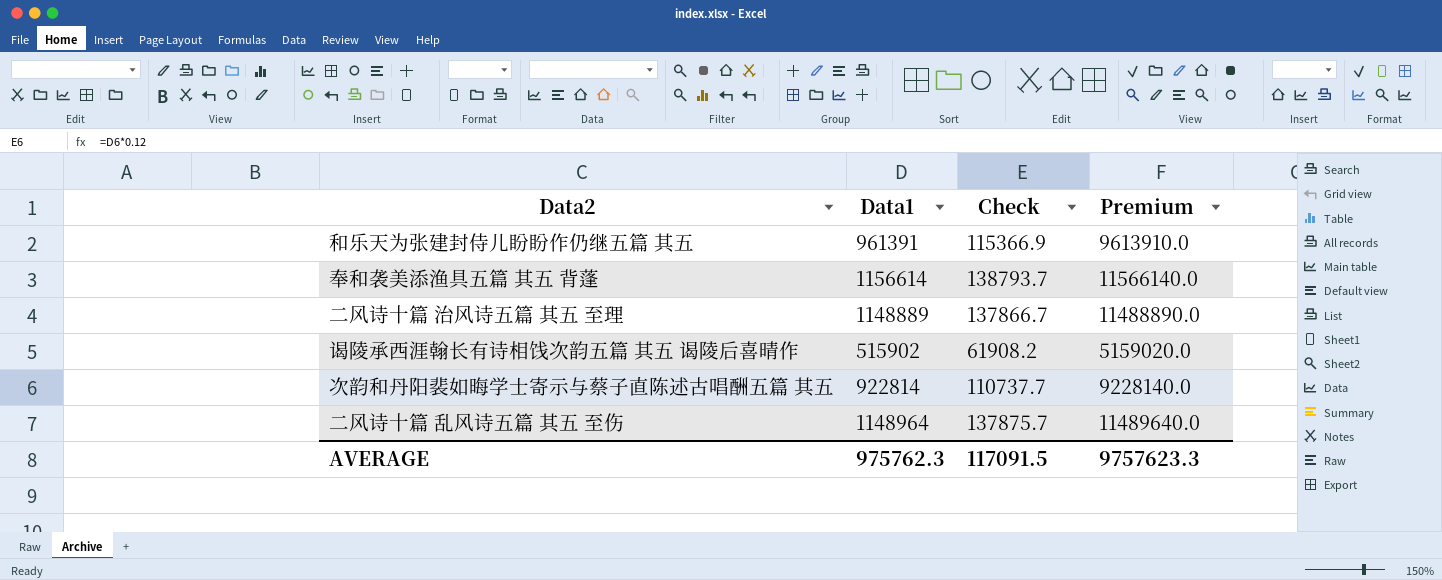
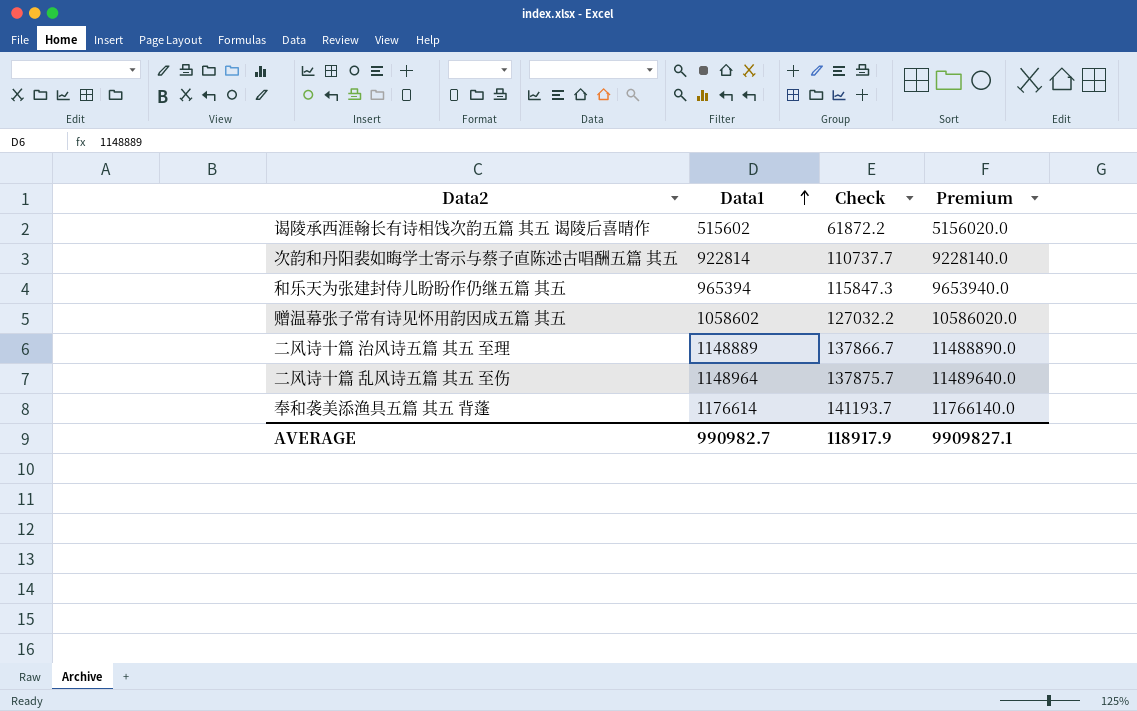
row order: none -> Data1 ascending
谒陵承西涯翰长有诗相饯次韵五篇 其五 谒陵后喜晴作 | Data1: 515902 -> 515602
谒陵承西涯翰长有诗相饯次韵五篇 其五 谒陵后喜晴作 | Check: 61908.2 -> 61872.2
谒陵承西涯翰长有诗相饯次韵五篇 其五 谒陵后喜晴作 | Premium: 5159020.0 -> 5156020.0
和乐天为张建封侍儿盼盼作仍继五篇 其五 | Data1: 961391 -> 965394
和乐天为张建封侍儿盼盼作仍继五篇 其五 | Check: 115366.9 -> 115847.3
和乐天为张建封侍儿盼盼作仍继五篇 其五 | Premium: 9613910.0 -> 9653940.0
row 赠温幕张子常有诗见怀用韵因成五篇 其五: none -> 1058602 | 127032.2 | 10586020.0
奉和袭美添渔具五篇 其五 背蓬 | Data1: 1156614 -> 1176614
奉和袭美添渔具五篇 其五 背蓬 | Check: 138793.7 -> 141193.7
奉和袭美添渔具五篇 其五 背蓬 | Premium: 11566140.0 -> 11766140.0
AVERAGE | Data1: 975762.3 -> 990982.7
AVERAGE | Check: 117091.5 -> 118917.9
AVERAGE | Premium: 9757623.3 -> 9909827.1

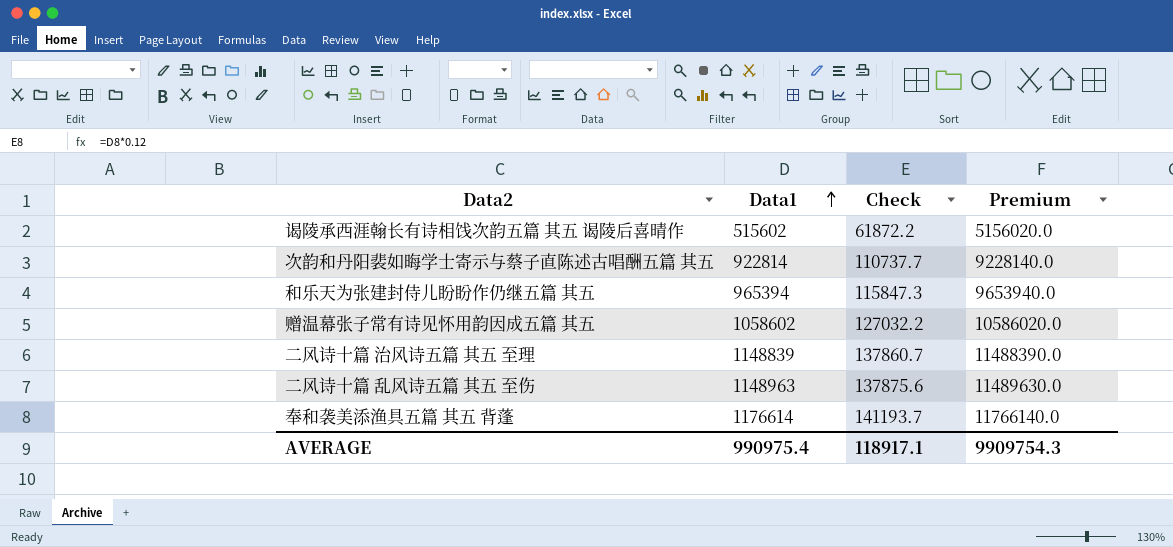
二风诗十篇 治风诗五篇 其五 至理 | Data1: 1148889 -> 1148839
二风诗十篇 治风诗五篇 其五 至理 | Check: 137866.7 -> 137860.7
二风诗十篇 治风诗五篇 其五 至理 | Premium: 11488890.0 -> 11488390.0
二风诗十篇 乱风诗五篇 其五 至伤 | Data1: 1148964 -> 1148963
二风诗十篇 乱风诗五篇 其五 至伤 | Check: 137875.7 -> 137875.6
二风诗十篇 乱风诗五篇 其五 至伤 | Premium: 11489640.0 -> 11489630.0
AVERAGE | Data1: 990982.7 -> 990975.4
AVERAGE | Check: 118917.9 -> 118917.1
AVERAGE | Premium: 9909827.1 -> 9909754.3

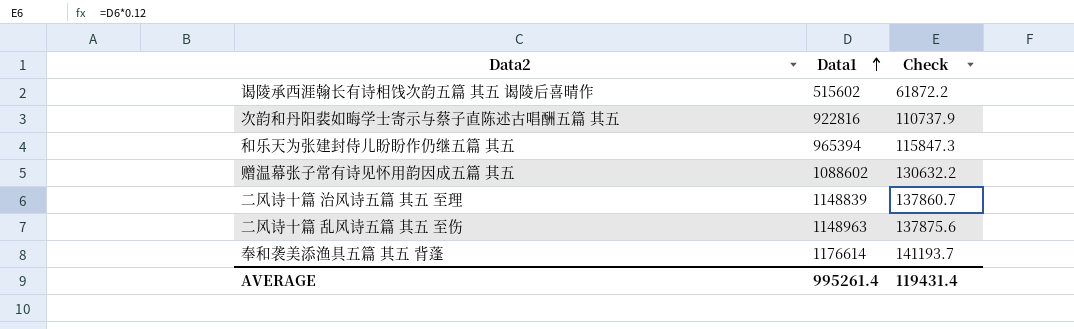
column Premium | formula: [Data1] * 10 -> none
次韵和丹阳裴如晦学士寄示与蔡子直陈述古唱酬五篇 其五 | Data1: 922814 -> 922816
次韵和丹阳裴如晦学士寄示与蔡子直陈述古唱酬五篇 其五 | Check: 110737.7 -> 110737.9
赠温幕张子常有诗见怀用韵因成五篇 其五 | Data1: 1058602 -> 1088602
赠温幕张子常有诗见怀用韵因成五篇 其五 | Check: 127032.2 -> 130632.2
AVERAGE | Data1: 990975.4 -> 995261.4
AVERAGE | Check: 118917.1 -> 119431.4

